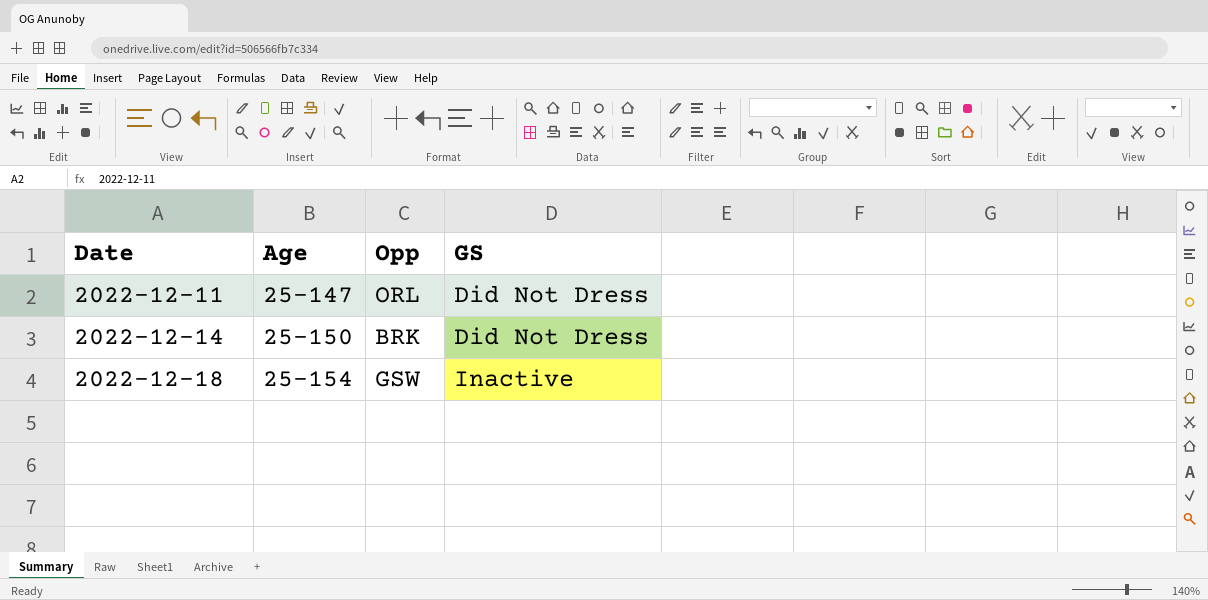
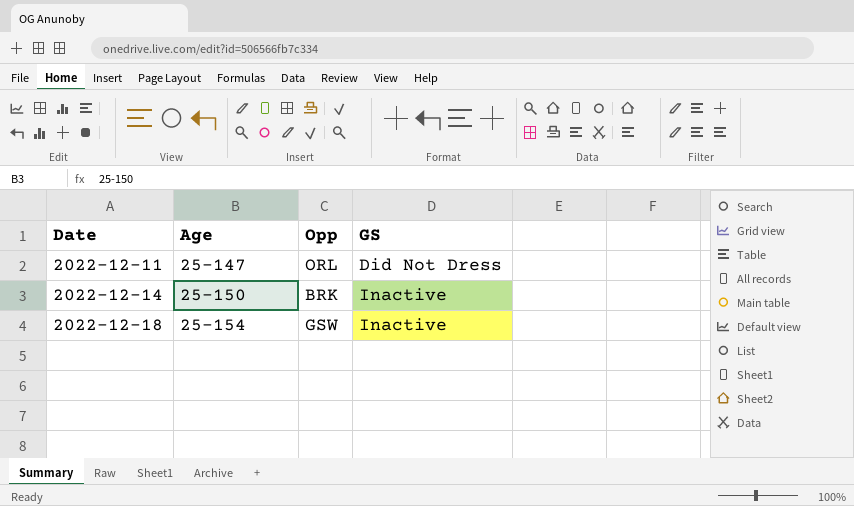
2022-12-14 | GS: Did Not Dress -> Inactive

